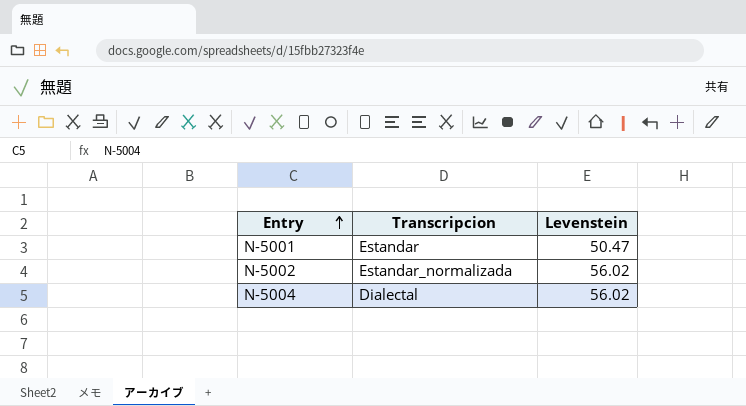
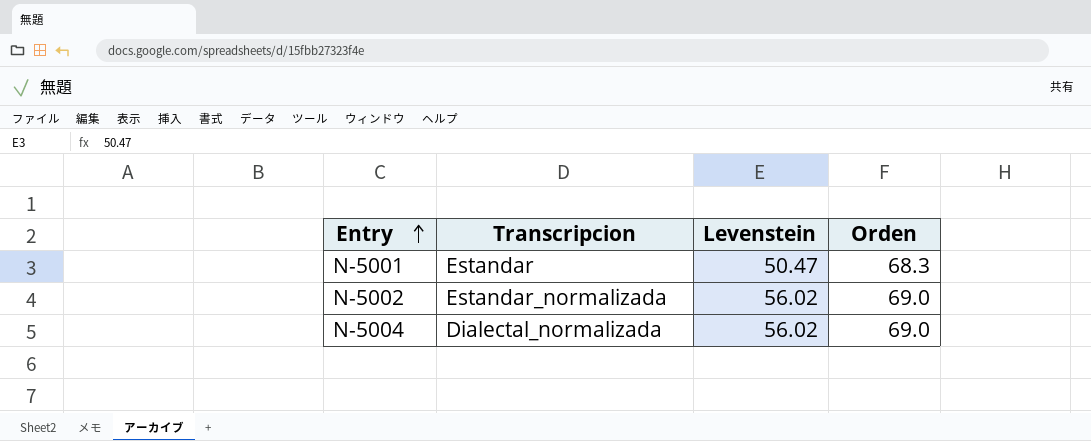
column Orden | position: none -> 4
N-5004 | Transcripcion: Dialectal -> Dialectal_normalizada

